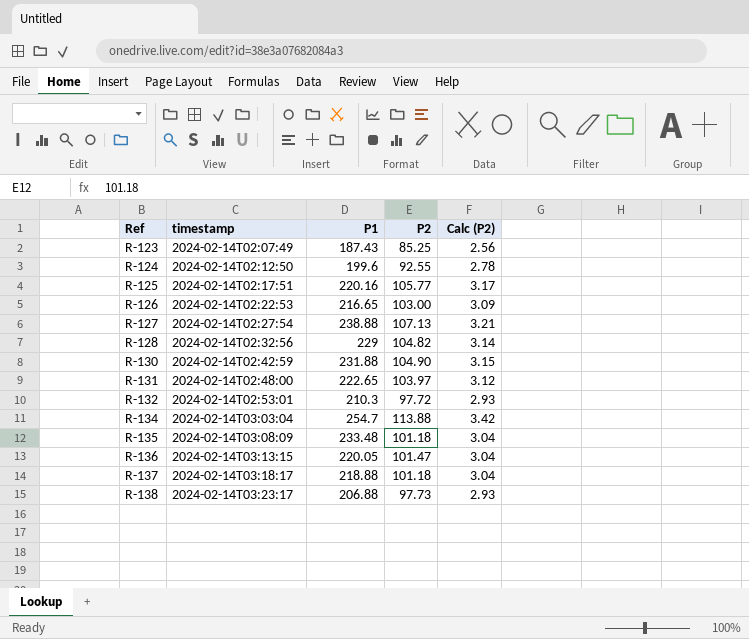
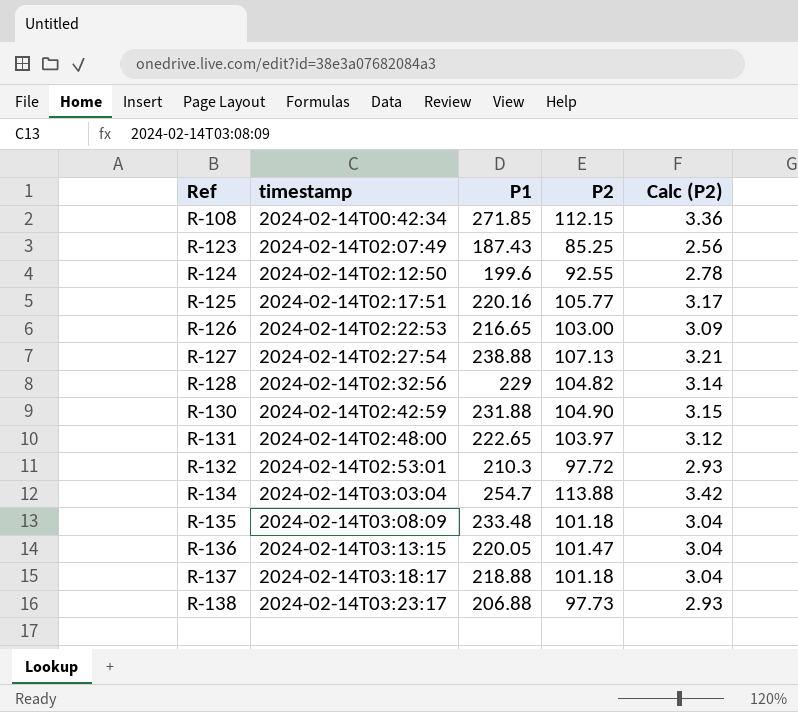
row R-108: none -> 2024-02-14T00:42:34 | 271.85 | 112.15 | 3.36

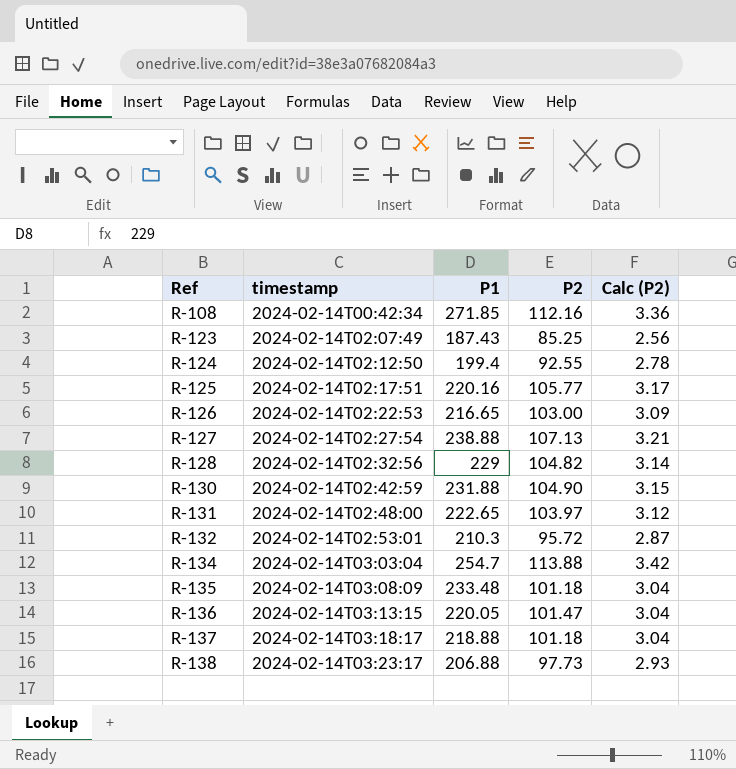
R-108 | P2: 112.15 -> 112.16
R-124 | P1: 199.6 -> 199.4
R-132 | P2: 97.72 -> 95.72
R-132 | Calc (P2): 2.93 -> 2.87

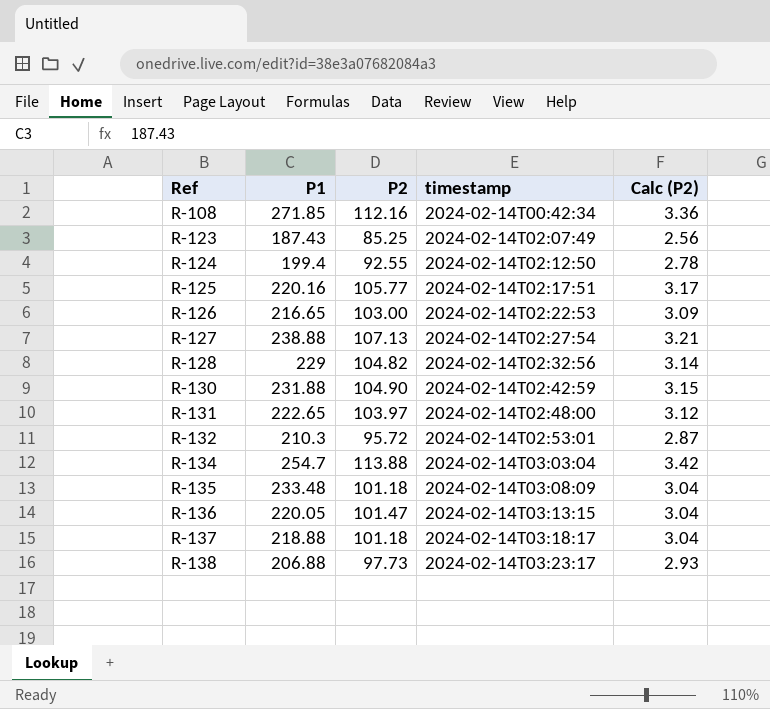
column timestamp | position: 2 -> 4

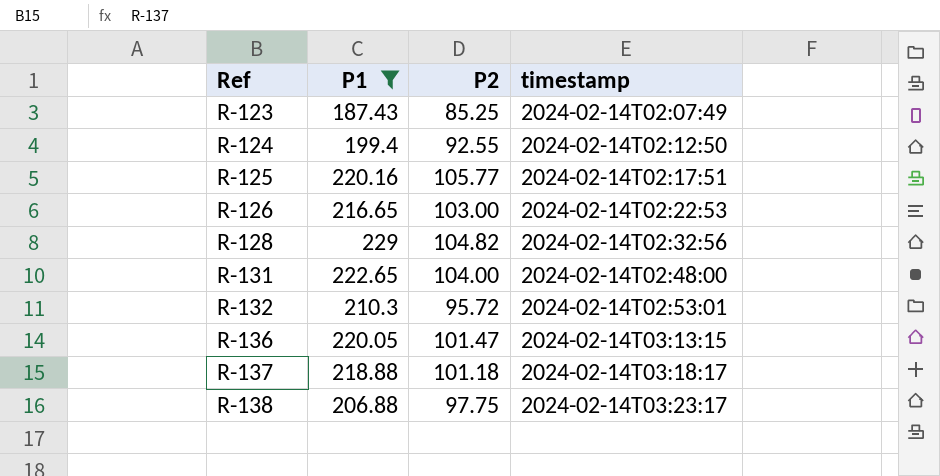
filter: none -> P1 <= 229
column Calc (P2) | formula: [P2] * 0.03 -> none
R-131 | P2: 103.97 -> 104.00
R-138 | P2: 97.73 -> 97.75

